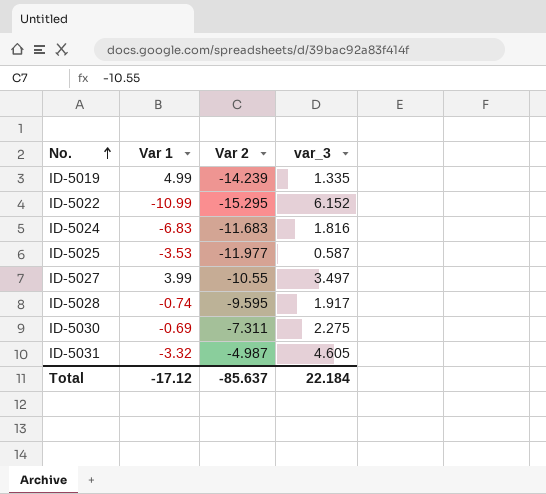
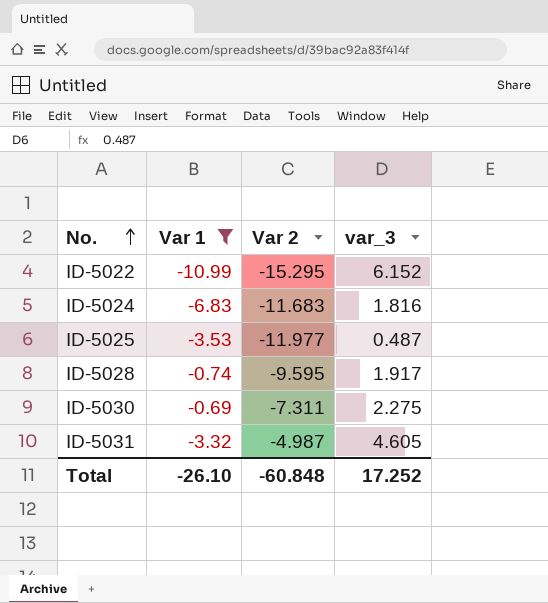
filter: none -> Var 1 <= -0.69
ID-5025 | var_3: 0.587 -> 0.487
Total | Var 1: -17.12 -> -26.10
Total | Var 2: -85.637 -> -60.848
Total | var_3: 22.184 -> 17.252

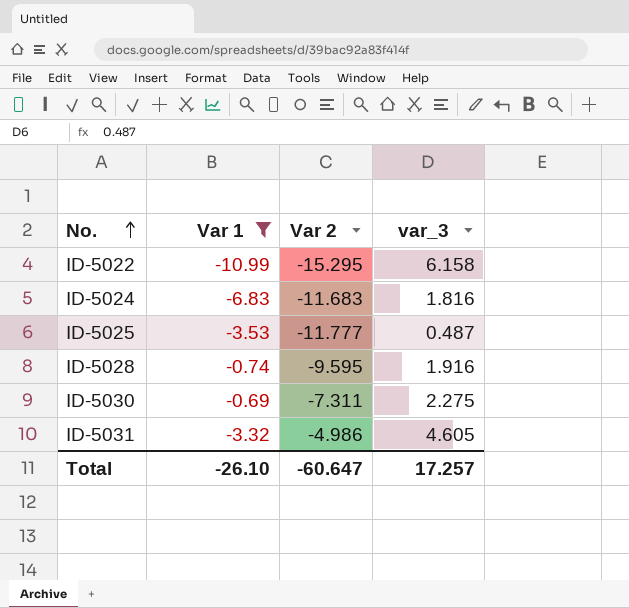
ID-5022 | var_3: 6.152 -> 6.158
ID-5025 | Var 2: -11.977 -> -11.777
ID-5028 | var_3: 1.917 -> 1.916
ID-5031 | Var 2: -4.987 -> -4.986
Total | Var 2: -60.848 -> -60.647
Total | var_3: 17.252 -> 17.257

